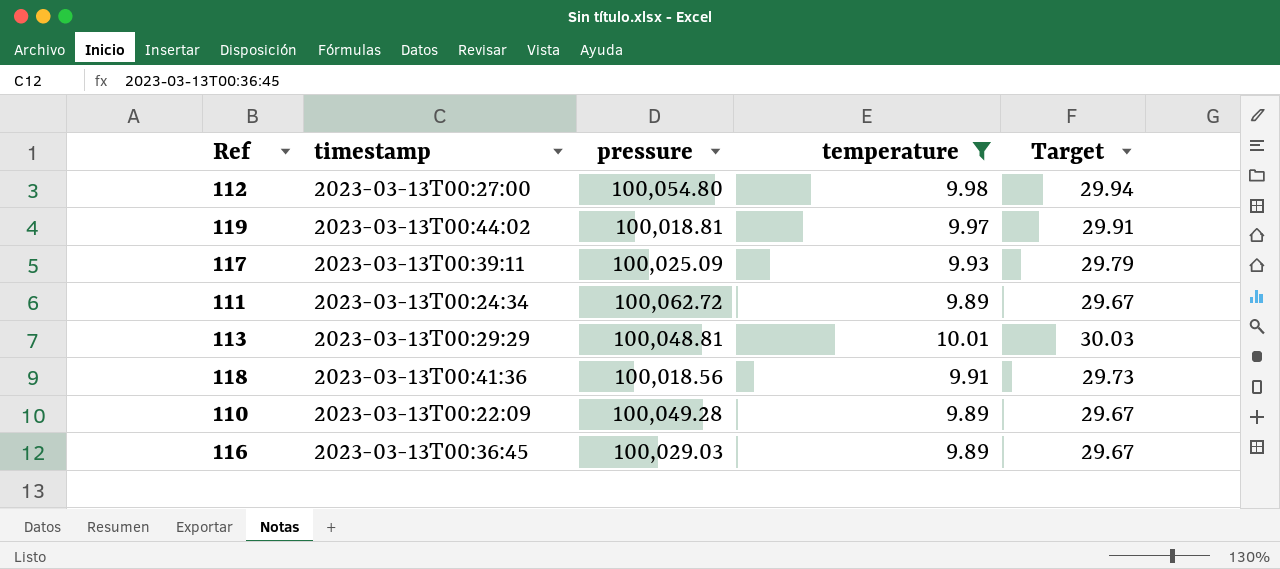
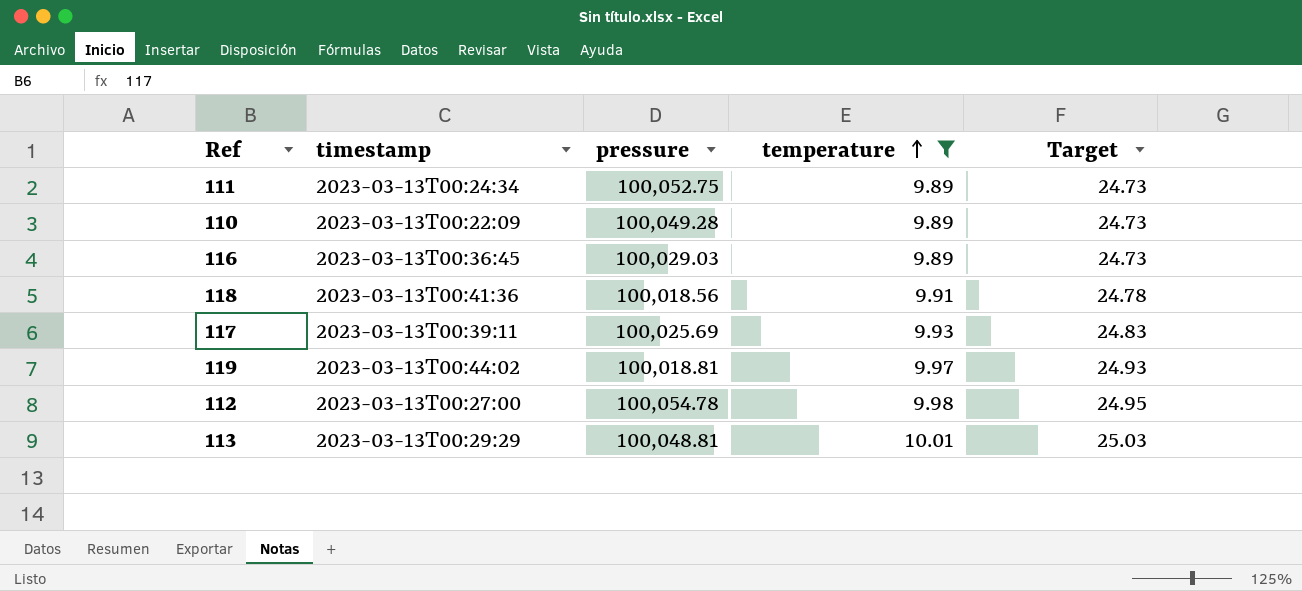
row order: none -> temperature ascending
column Target | formula: [temperature] * 3 -> [temperature] * 2.5
111 | pressure: 100,062.72 -> 100,052.75
117 | pressure: 100,025.09 -> 100,025.69
112 | pressure: 100,054.80 -> 100,054.78

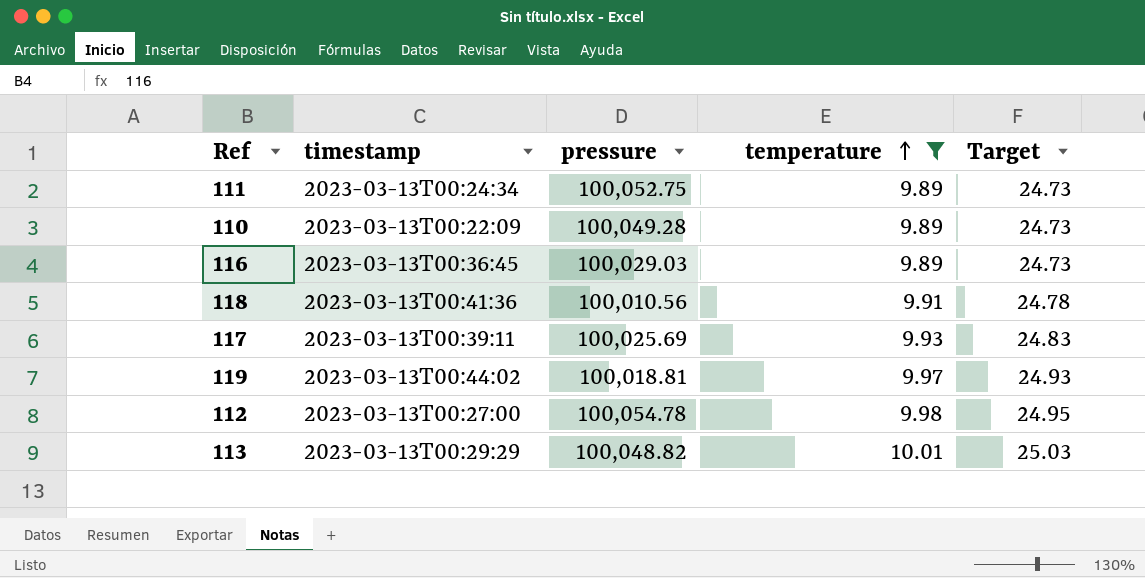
118 | pressure: 100,018.56 -> 100,010.56
113 | pressure: 100,048.81 -> 100,048.82

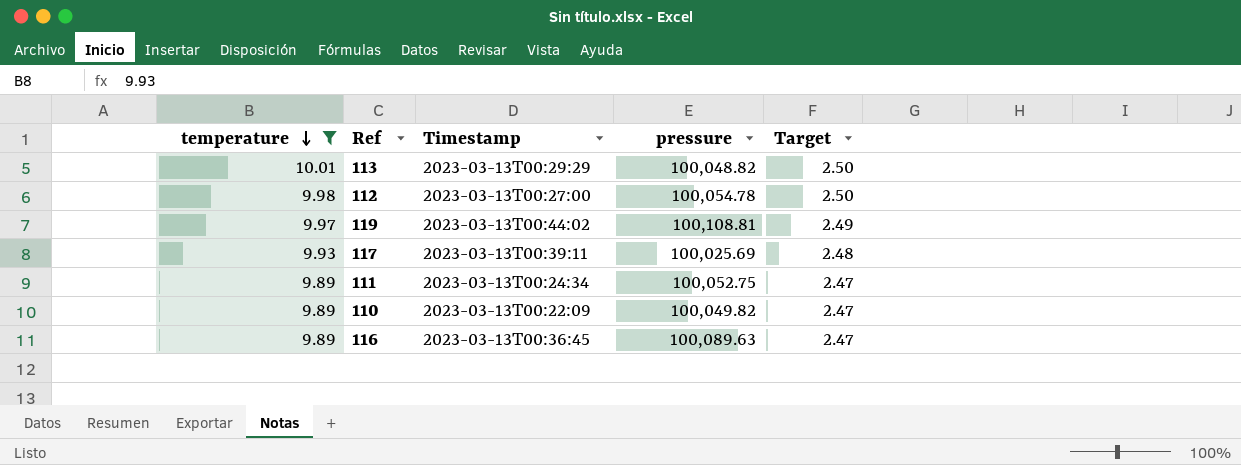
row order: temperature ascending -> temperature descending
column temperature | position: 4 -> 1
column name: timestamp -> Timestamp
column Target | formula: [temperature] * 2.5 -> [temperature] * 0.25
row 118: 2023-03-13T00:41:36 | 100,010.56 | 9.91 | 24.78 -> none
119 | pressure: 100,018.81 -> 100,108.81
110 | pressure: 100,049.28 -> 100,049.82
116 | pressure: 100,029.03 -> 100,089.63

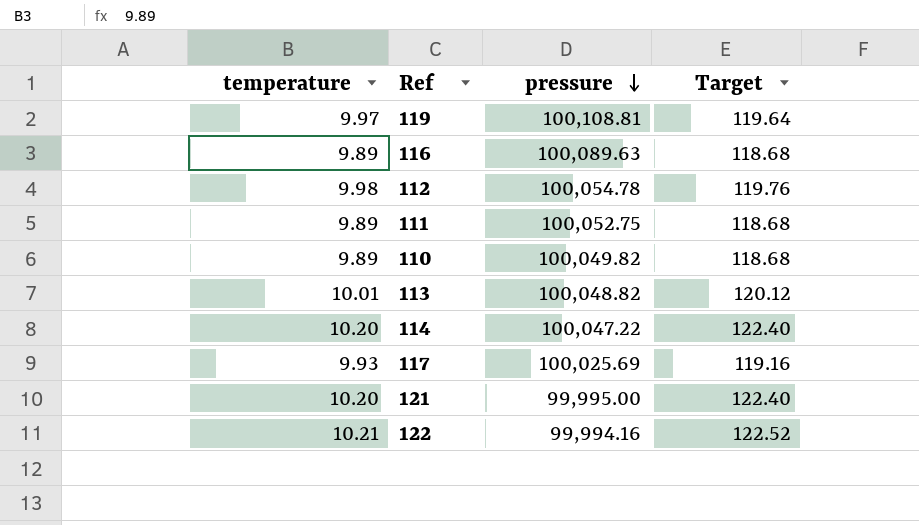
filter: temperature <= 10.01 -> none
row order: temperature descending -> pressure descending
column Timestamp | position: 3 -> none
column Target | formula: [temperature] * 0.25 -> [temperature] * 12

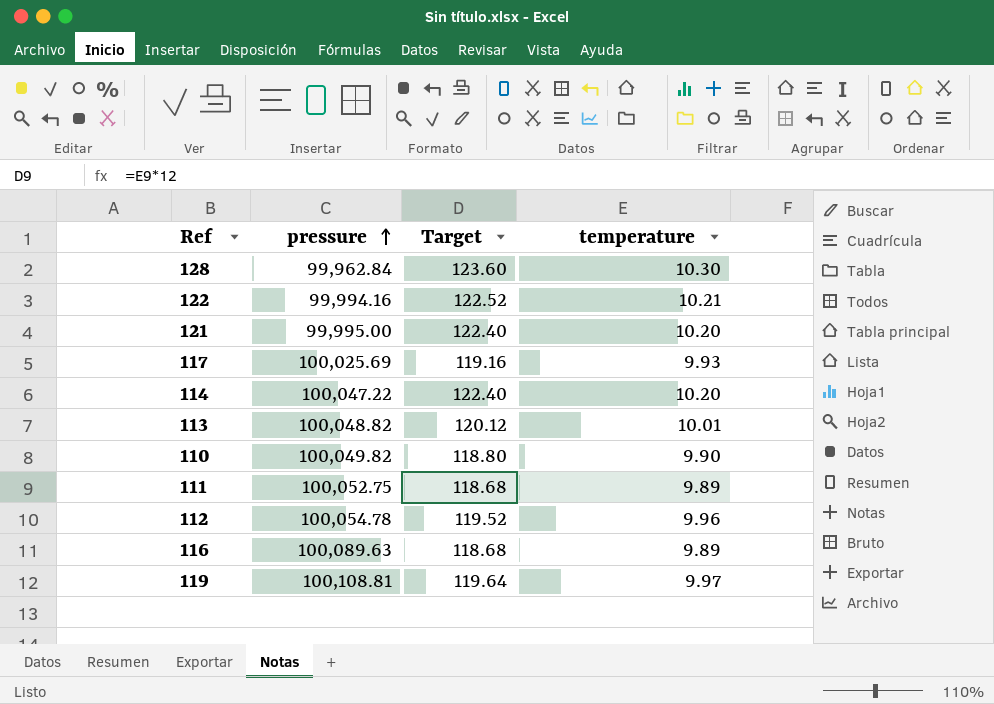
row order: pressure descending -> pressure ascending
column temperature | position: 1 -> 4
row 128: none -> 99,962.84 | 123.60 | 10.30
110 | Target: 118.68 -> 118.80
110 | temperature: 9.89 -> 9.90
112 | Target: 119.76 -> 119.52
112 | temperature: 9.98 -> 9.96

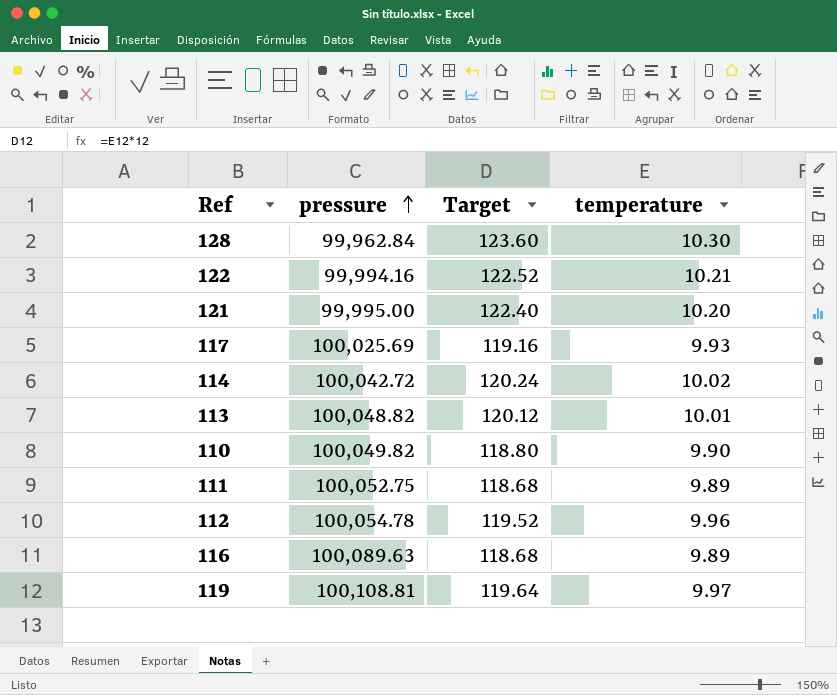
114 | pressure: 100,047.22 -> 100,042.72
114 | Target: 122.40 -> 120.24
114 | temperature: 10.20 -> 10.02

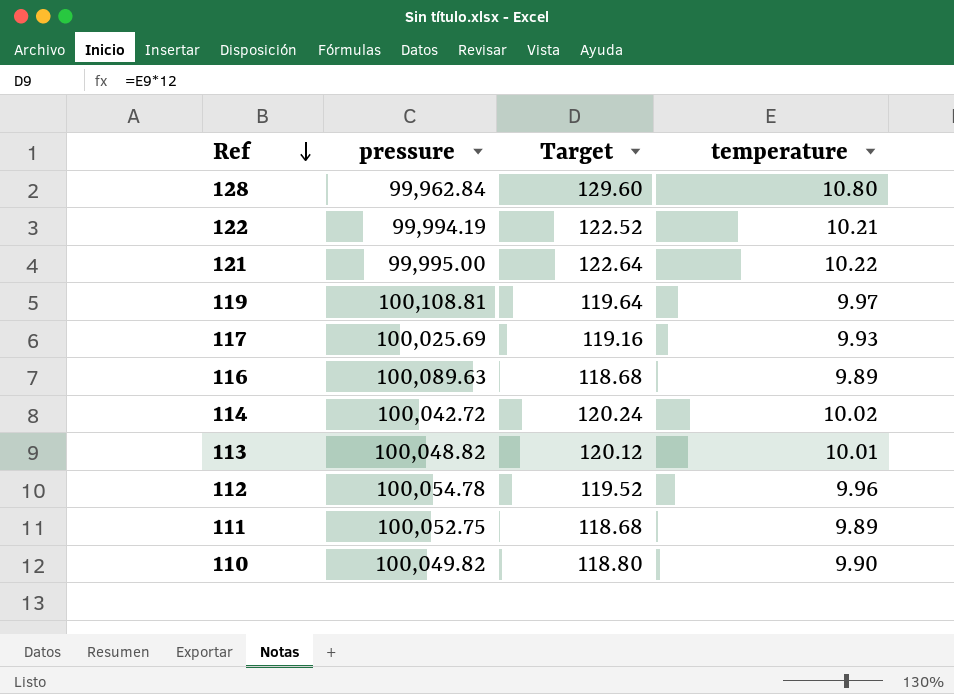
row order: pressure ascending -> Ref descending
128 | Target: 123.60 -> 129.60
128 | temperature: 10.30 -> 10.80
122 | pressure: 99,994.16 -> 99,994.19
121 | Target: 122.40 -> 122.64
121 | temperature: 10.20 -> 10.22

